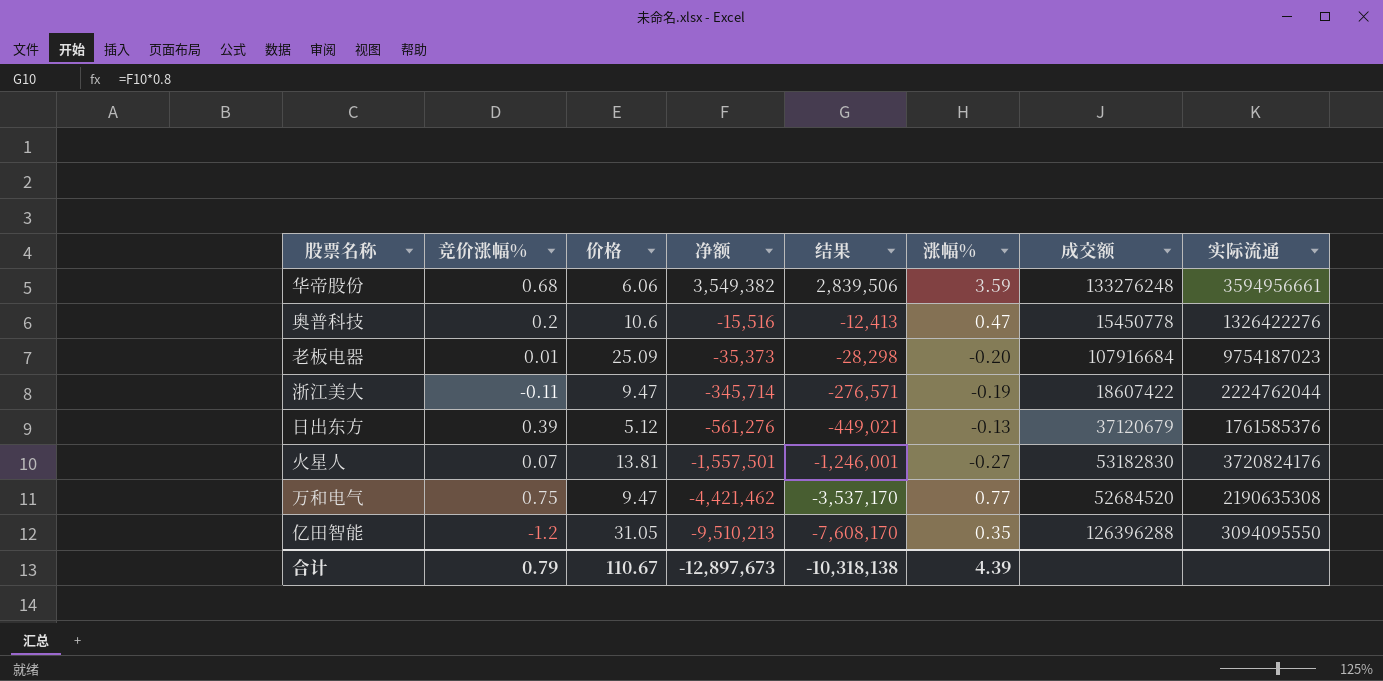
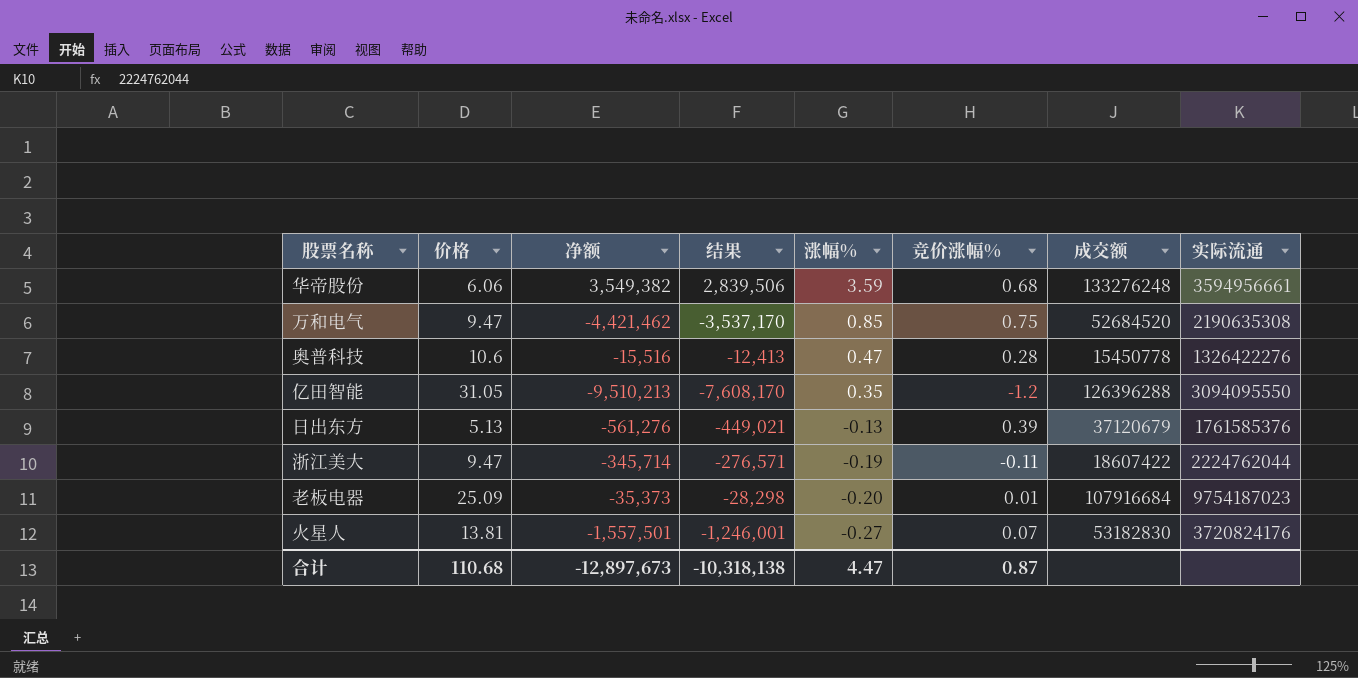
row order: 净额 descending -> 涨幅% descending
column 竞价涨幅% | position: 2 -> 6
万和电气 | 涨幅%: 0.77 -> 0.85
奥普科技 | 竞价涨幅%: 0.2 -> 0.28
日出东方 | 价格: 5.12 -> 5.13
合计 | 价格: 110.67 -> 110.68
合计 | 涨幅%: 4.39 -> 4.47
合计 | 竞价涨幅%: 0.79 -> 0.87

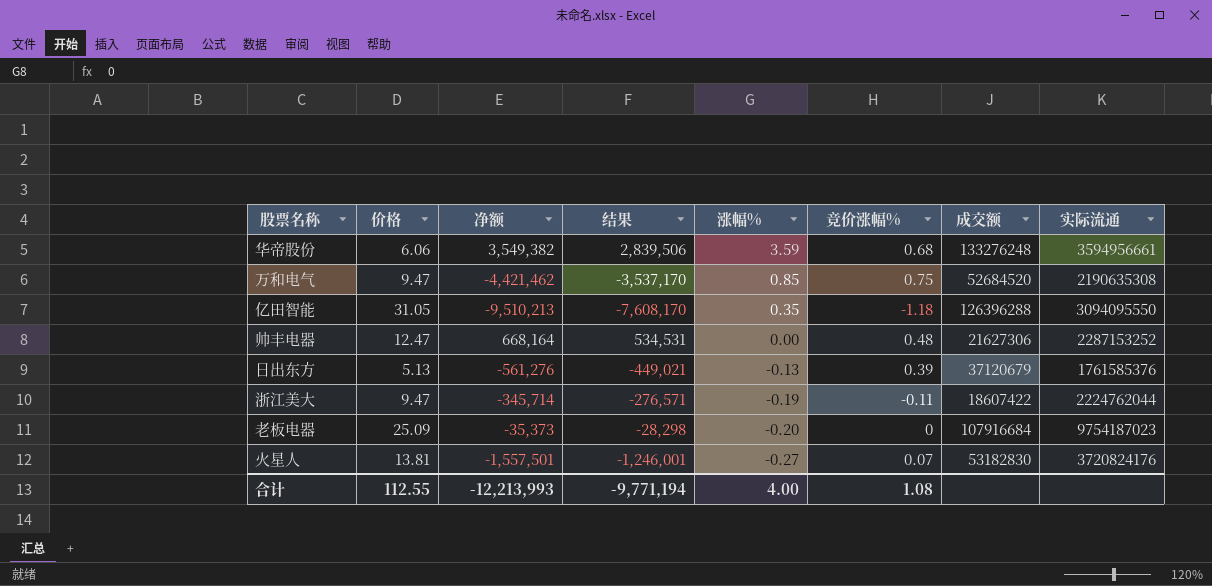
row 奥普科技: 10.6 | -15,516 | -12,413 | 0.47 | 0.28 | 15450778 | 1326422276 -> none
亿田智能 | 竞价涨幅%: -1.2 -> -1.18
row 帅丰电器: none -> 12.47 | 668,164 | 534,531 | 0.00 | 0.48 | 21627306 | 2287153252
老板电器 | 竞价涨幅%: 0.01 -> 0
合计 | 价格: 110.68 -> 112.55
合计 | 净额: -12,897,673 -> -12,213,993
合计 | 结果: -10,318,138 -> -9,771,194
合计 | 涨幅%: 4.47 -> 4.00
合计 | 竞价涨幅%: 0.87 -> 1.08

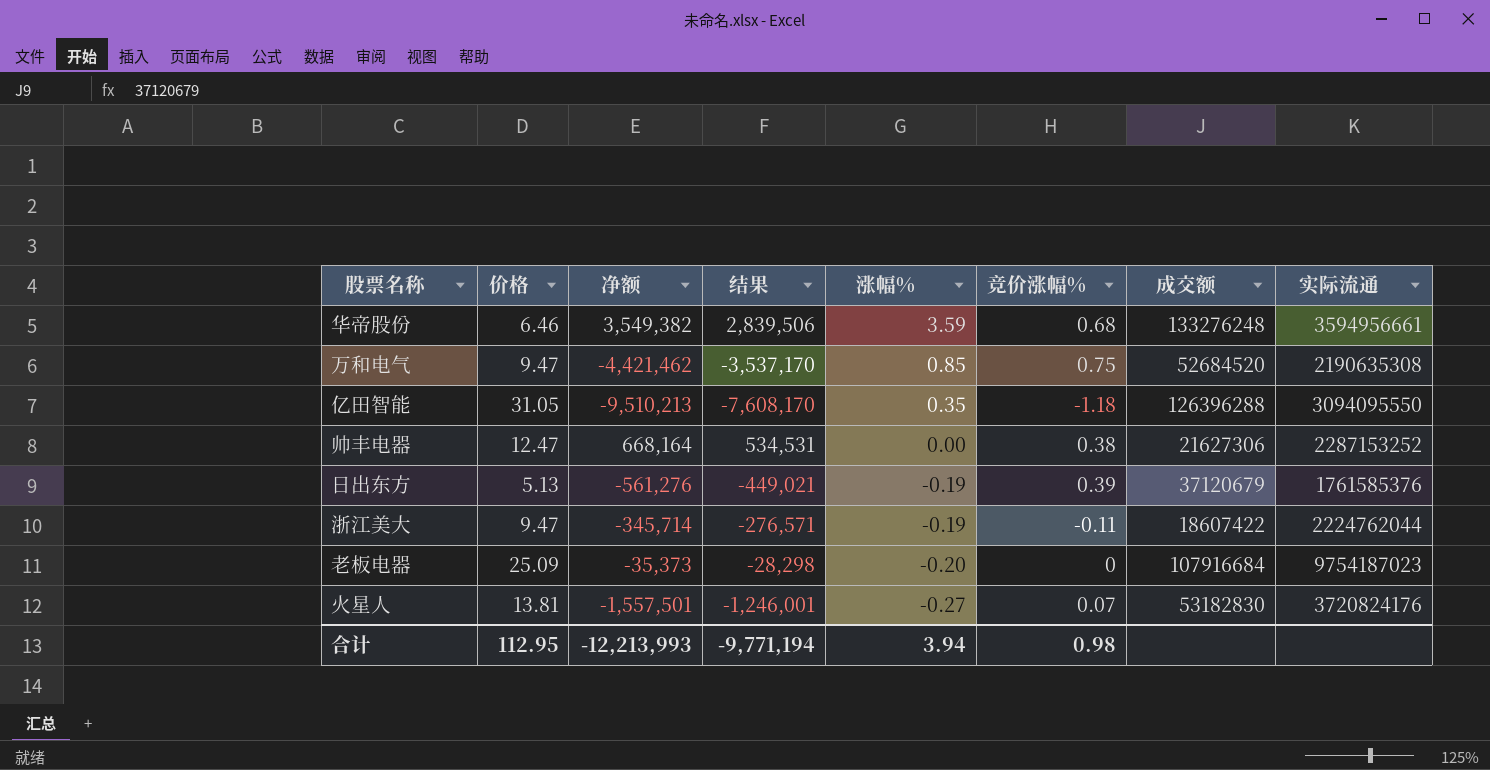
华帝股份 | 价格: 6.06 -> 6.46
帅丰电器 | 竞价涨幅%: 0.48 -> 0.38
日出东方 | 涨幅%: -0.13 -> -0.19
合计 | 价格: 112.55 -> 112.95
合计 | 涨幅%: 4.00 -> 3.94
合计 | 竞价涨幅%: 1.08 -> 0.98

